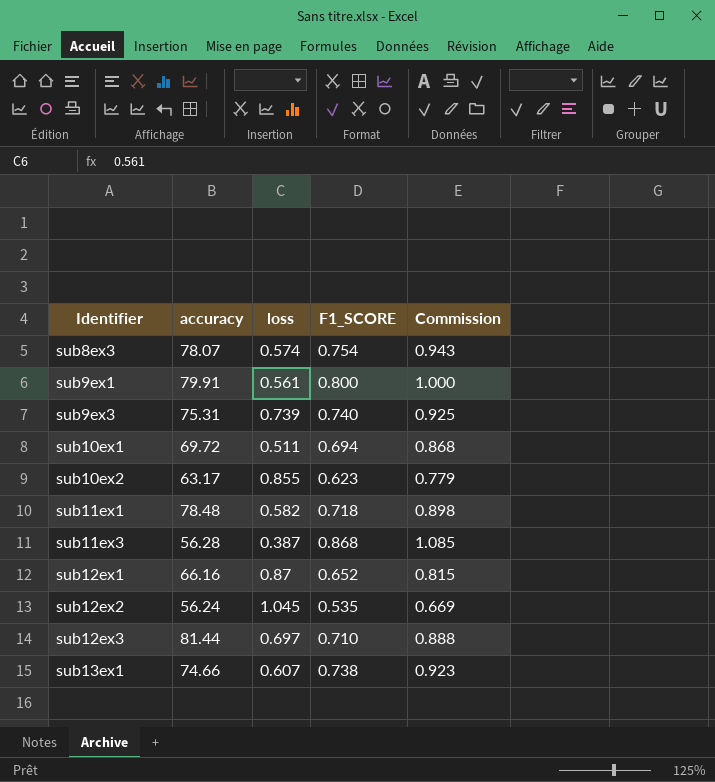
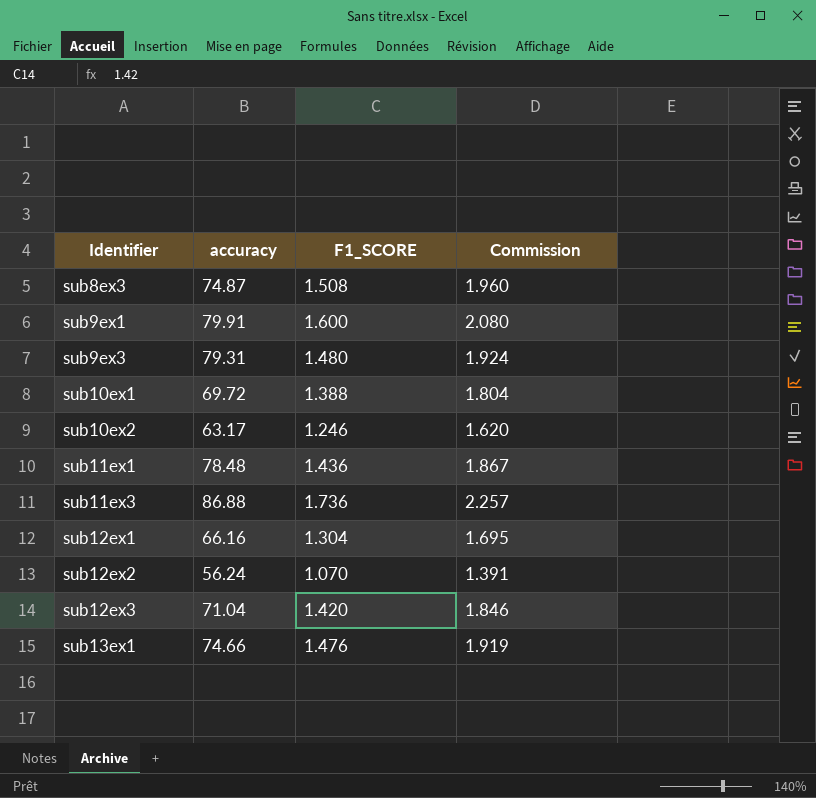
column loss | position: 3 -> none
column Commission | formula: [F1_SCORE] * 1.25 -> [F1_SCORE] * 1.3
sub8ex3 | accuracy: 78.07 -> 74.87
sub8ex3 | F1_SCORE: 0.754 -> 1.508
sub9ex1 | F1_SCORE: 0.800 -> 1.600
sub9ex3 | accuracy: 75.31 -> 79.31
sub9ex3 | F1_SCORE: 0.740 -> 1.480
sub10ex1 | F1_SCORE: 0.694 -> 1.388
sub10ex2 | F1_SCORE: 0.623 -> 1.246
sub11ex1 | F1_SCORE: 0.718 -> 1.436
sub11ex3 | accuracy: 56.28 -> 86.88
sub11ex3 | F1_SCORE: 0.868 -> 1.736
sub12ex1 | F1_SCORE: 0.652 -> 1.304
sub12ex2 | F1_SCORE: 0.535 -> 1.070
sub12ex3 | accuracy: 81.44 -> 71.04
sub12ex3 | F1_SCORE: 0.710 -> 1.420
sub13ex1 | F1_SCORE: 0.738 -> 1.476

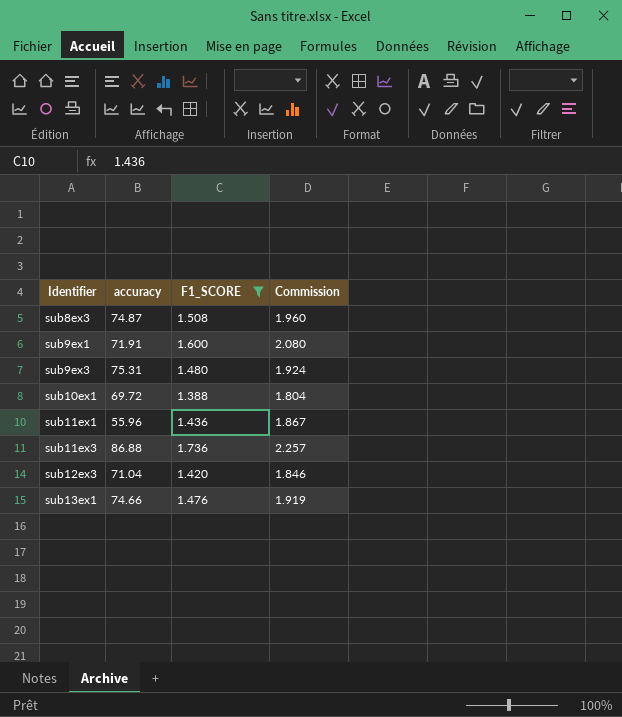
filter: none -> F1_SCORE >= 1.388
sub9ex1 | accuracy: 79.91 -> 71.91
sub9ex3 | accuracy: 79.31 -> 75.31
sub11ex1 | accuracy: 78.48 -> 55.96

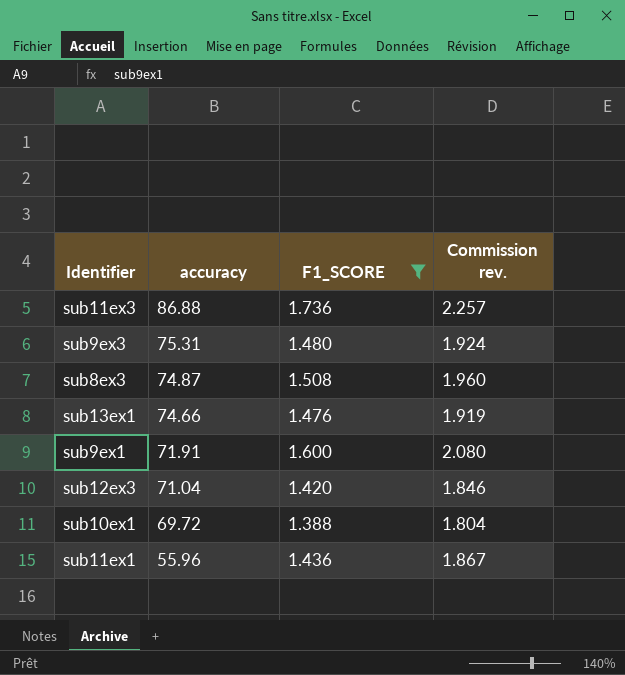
row order: Identifier ascending -> accuracy descending
column name: Commission -> Commission rev.

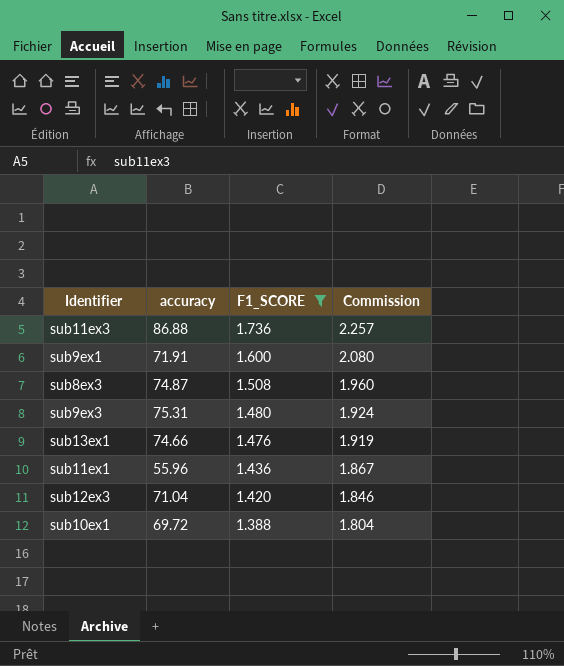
row order: accuracy descending -> F1_SCORE descending
column name: Commission rev. -> Commission

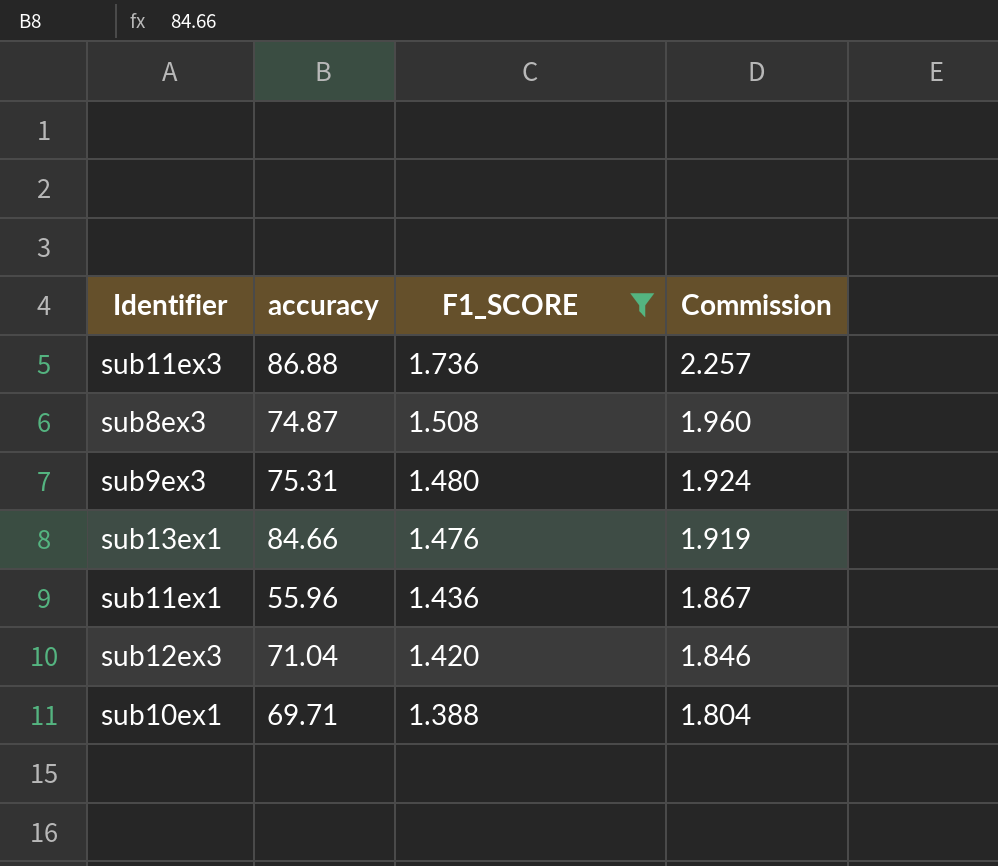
row sub9ex1: 71.91 | 1.600 | 2.080 -> none
sub13ex1 | accuracy: 74.66 -> 84.66
sub10ex1 | accuracy: 69.72 -> 69.71

